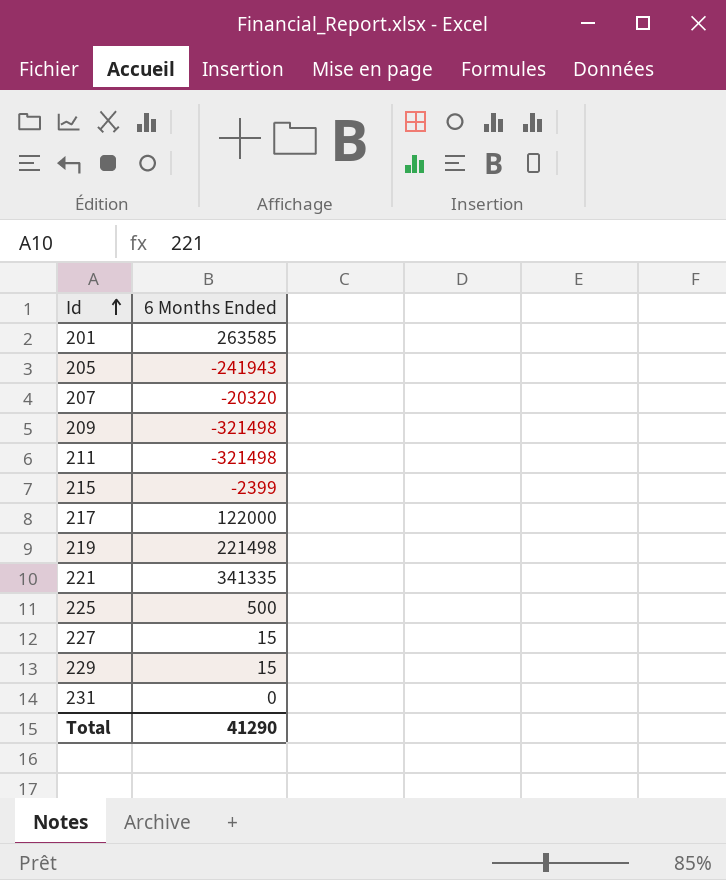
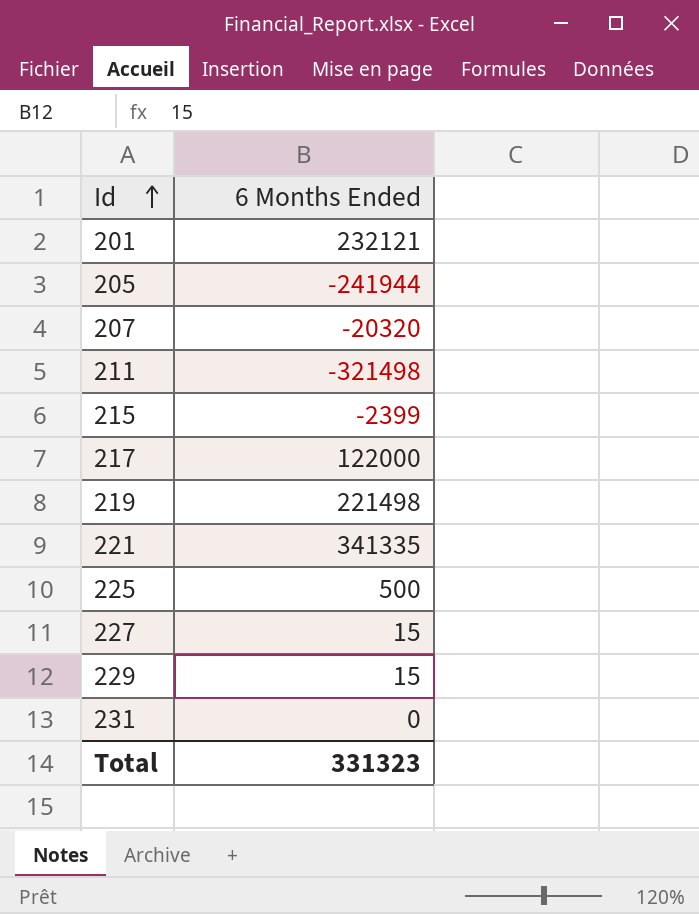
row 209: -321498 -> none
201 | 6 Months Ended: 263585 -> 232121
205 | 6 Months Ended: -241943 -> -241944
Total | 6 Months Ended: 41290 -> 331323

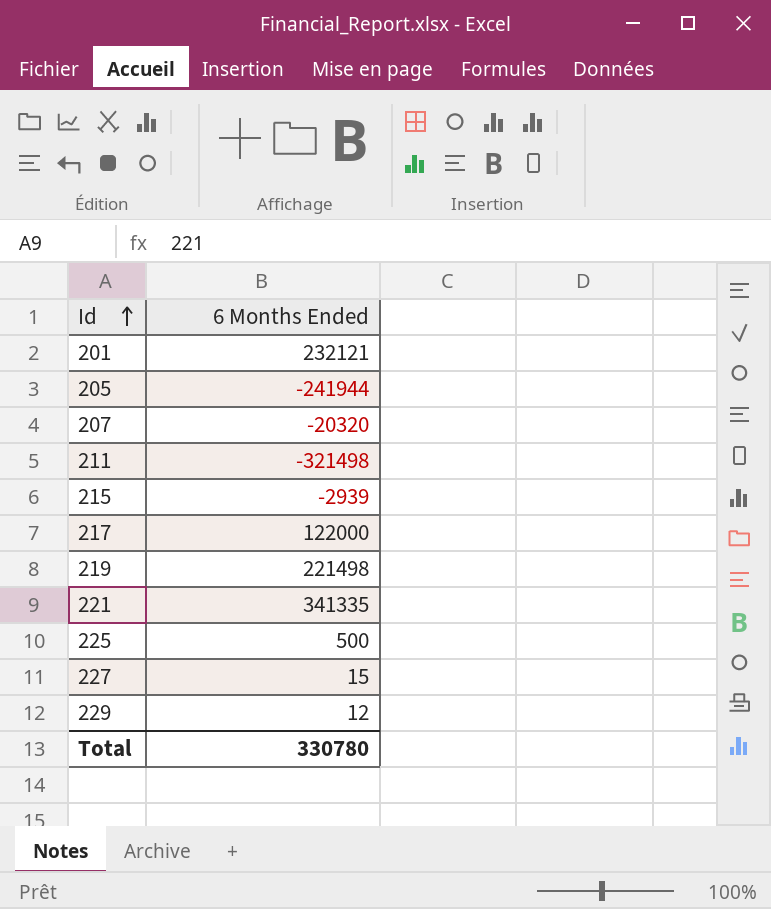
row 231: 0 -> none
215 | 6 Months Ended: -2399 -> -2939
229 | 6 Months Ended: 15 -> 12
Total | 6 Months Ended: 331323 -> 330780

